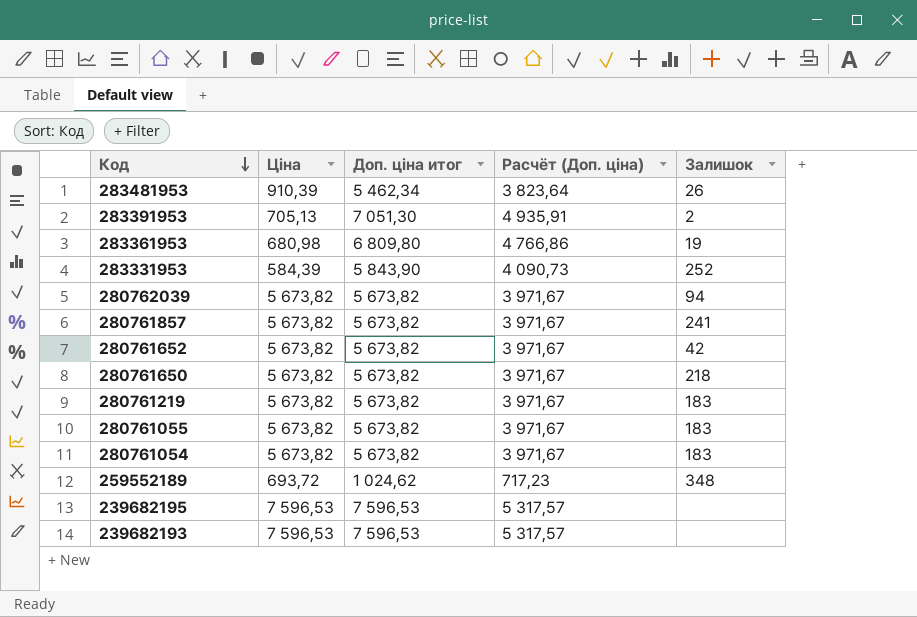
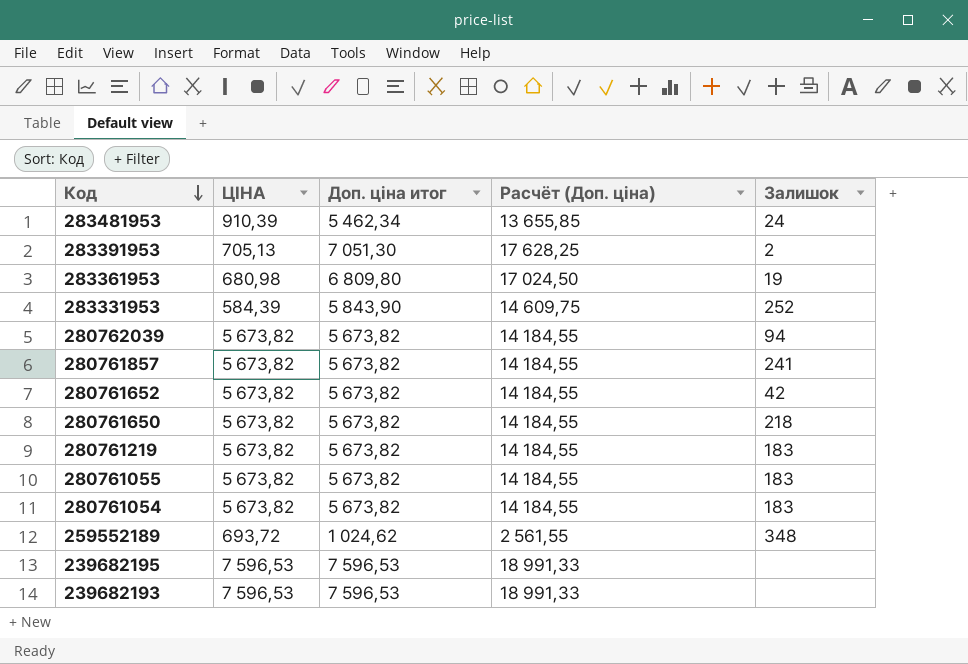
column name: Ціна -> ЦІНА
column Расчёт (Доп. ціна) | formula: [Доп. ціна итог] * 0,7 -> [Доп. ціна итог] * 2,5
283481953 | Залишок: 26 -> 24

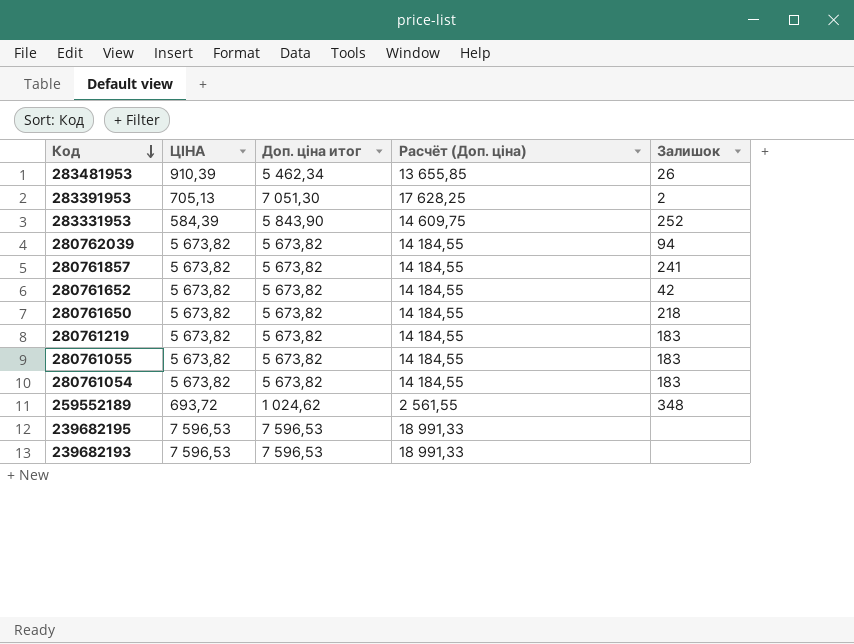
row 283361953: 680,98 | 6 809,80 | 17 024,50 | 19 -> none
283481953 | Залишок: 24 -> 26

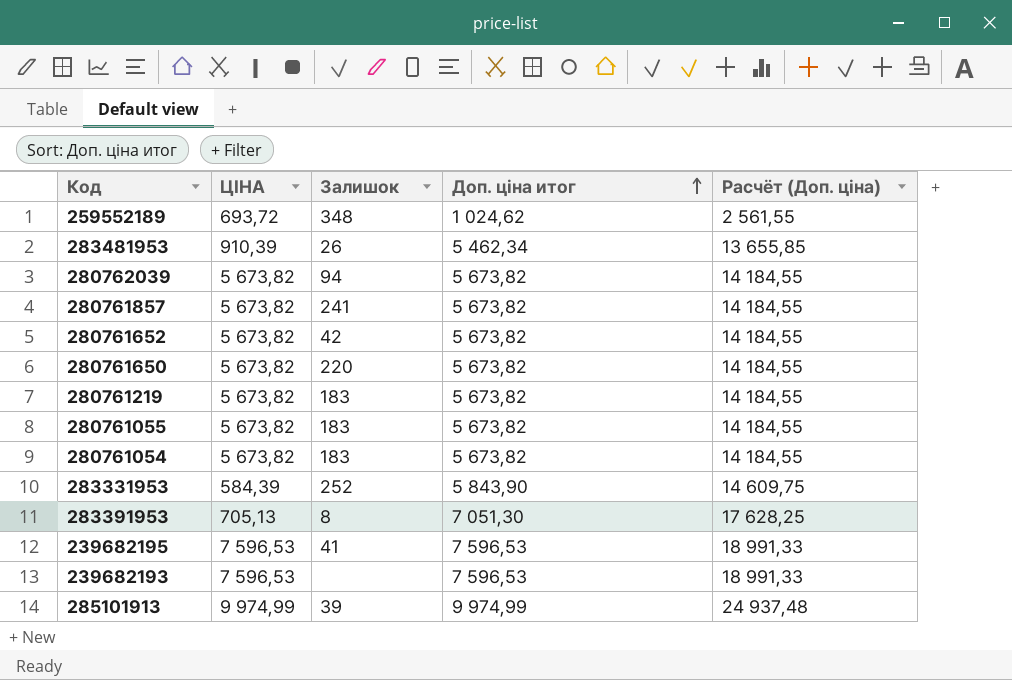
row order: Код descending -> Доп. ціна итог ascending
column Залишок | position: 5 -> 3
280761650 | Залишок: 218 -> 220
283391953 | Залишок: 2 -> 8
239682195 | Залишок: none -> 41
row 285101913: none -> 9 974,99 | 39 | 9 974,99 | 24 937,48

